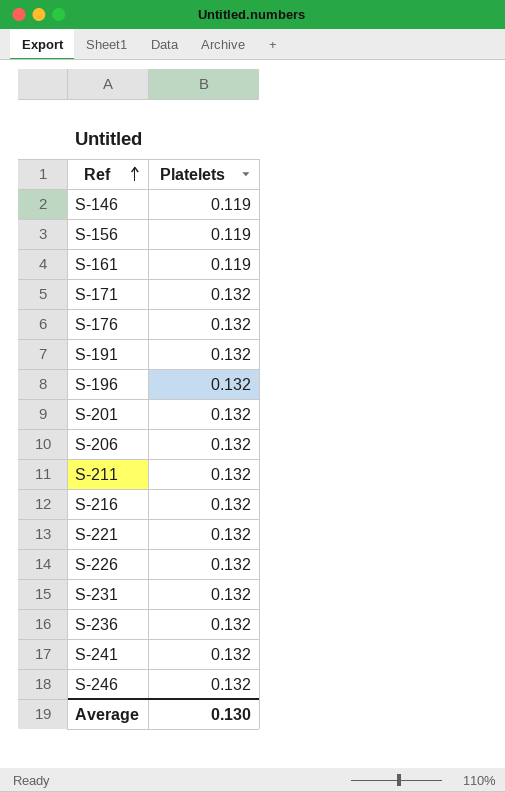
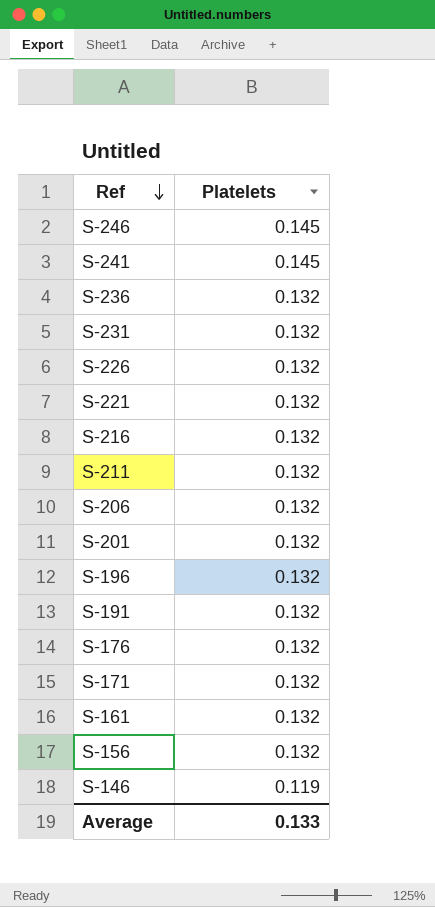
row order: Ref ascending -> Ref descending
S-246 | Platelets: 0.132 -> 0.145
S-241 | Platelets: 0.132 -> 0.145
S-161 | Platelets: 0.119 -> 0.132
S-156 | Platelets: 0.119 -> 0.132
Average | Platelets: 0.130 -> 0.133

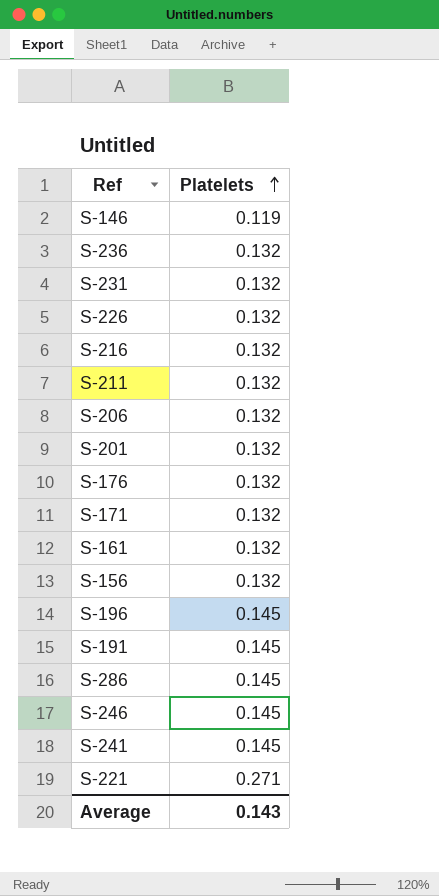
row order: Ref descending -> Platelets ascending
S-196 | Platelets: 0.132 -> 0.145
S-191 | Platelets: 0.132 -> 0.145
row S-286: none -> 0.145
S-221 | Platelets: 0.132 -> 0.271
Average | Platelets: 0.133 -> 0.143

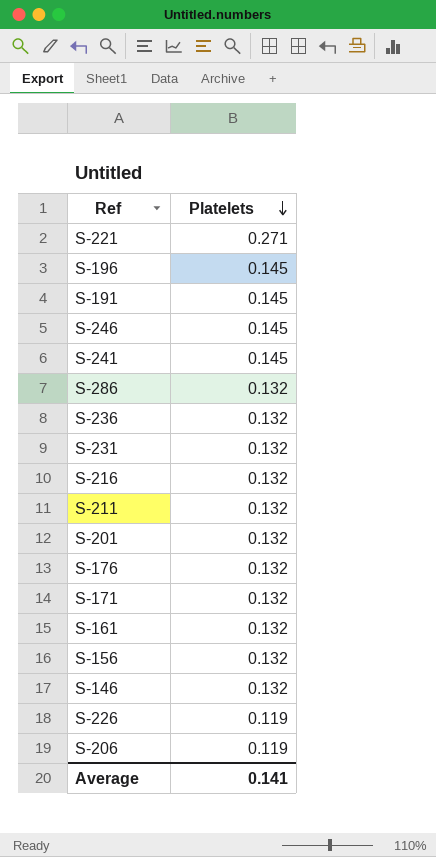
row order: Platelets ascending -> Platelets descending
S-286 | Platelets: 0.145 -> 0.132
S-146 | Platelets: 0.119 -> 0.132
S-226 | Platelets: 0.132 -> 0.119
S-206 | Platelets: 0.132 -> 0.119
Average | Platelets: 0.143 -> 0.141

